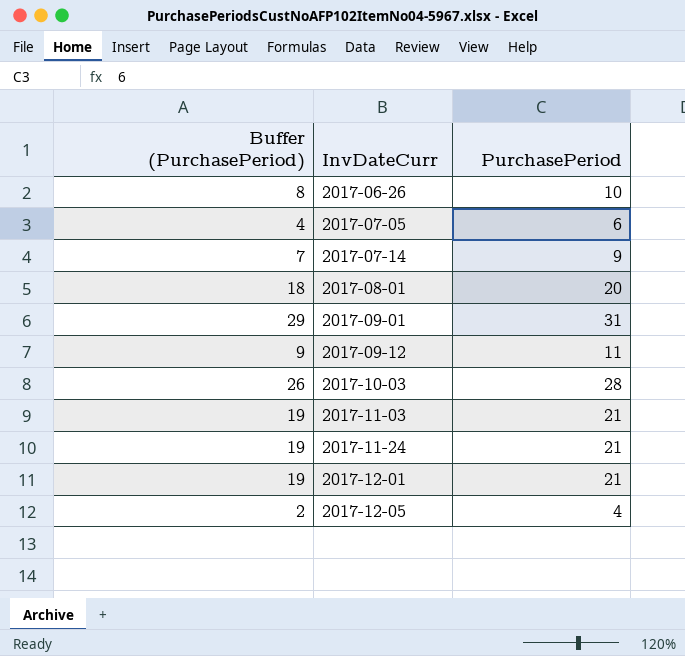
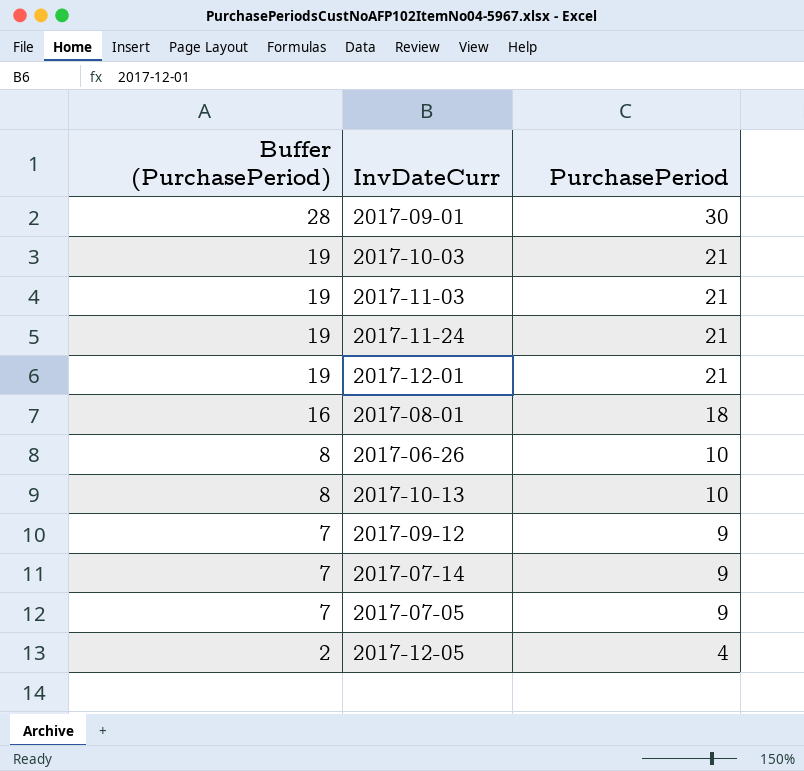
row order: InvDateCurr ascending -> Buffer (PurchasePeriod) descending
2017-09-01 | Buffer (PurchasePeriod): 29 -> 28
2017-09-01 | PurchasePeriod: 31 -> 30
2017-10-03 | Buffer (PurchasePeriod): 26 -> 19
2017-10-03 | PurchasePeriod: 28 -> 21
2017-08-01 | Buffer (PurchasePeriod): 18 -> 16
2017-08-01 | PurchasePeriod: 20 -> 18
row 2017-10-13: none -> 8 | 10
2017-09-12 | Buffer (PurchasePeriod): 9 -> 7
2017-09-12 | PurchasePeriod: 11 -> 9
2017-07-05 | Buffer (PurchasePeriod): 4 -> 7
2017-07-05 | PurchasePeriod: 6 -> 9

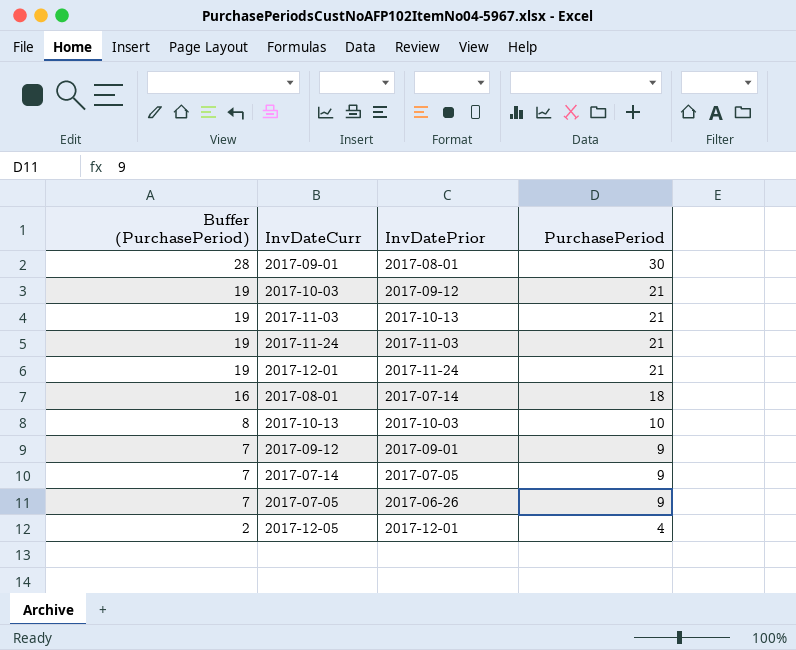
column InvDatePrior | position: none -> 3
row 2017-06-26: 8 | 10 -> none

